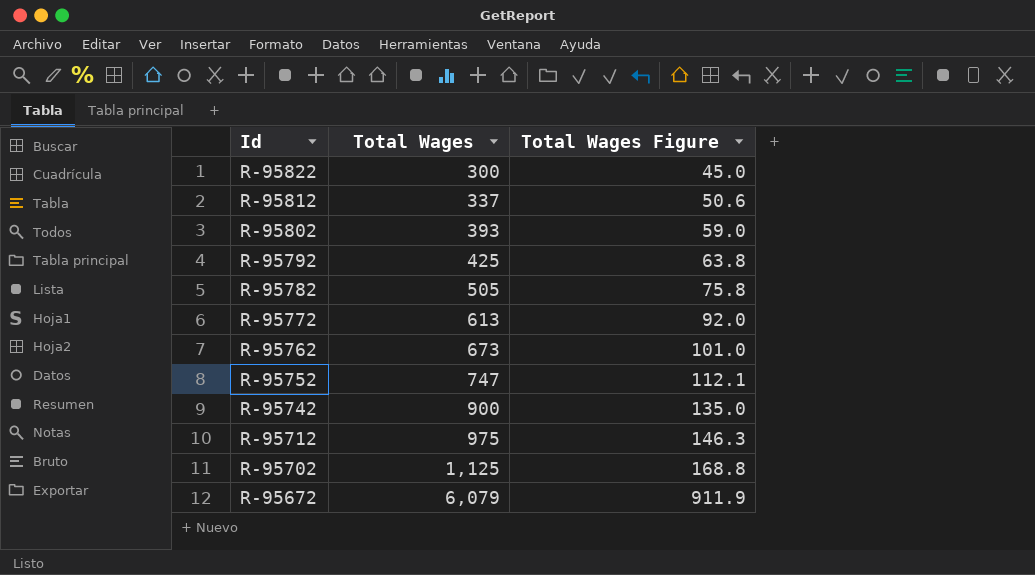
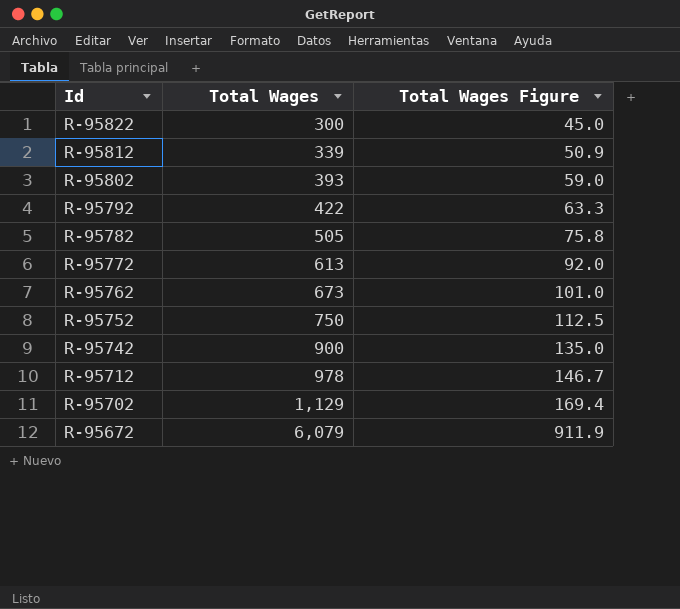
R-95812 | Total Wages: 337 -> 339
R-95812 | Total Wages Figure: 50.6 -> 50.9
R-95792 | Total Wages: 425 -> 422
R-95792 | Total Wages Figure: 63.8 -> 63.3
R-95752 | Total Wages: 747 -> 750
R-95752 | Total Wages Figure: 112.1 -> 112.5
R-95712 | Total Wages: 975 -> 978
R-95712 | Total Wages Figure: 146.3 -> 146.7
R-95702 | Total Wages: 1,125 -> 1,129
R-95702 | Total Wages Figure: 168.8 -> 169.4

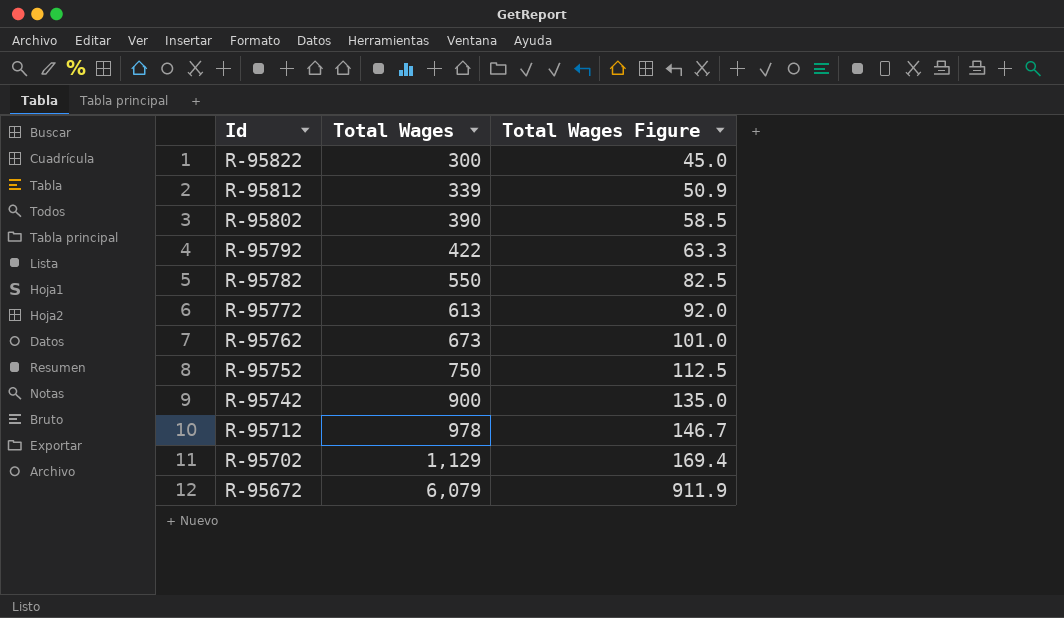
R-95802 | Total Wages: 393 -> 390
R-95802 | Total Wages Figure: 59.0 -> 58.5
R-95782 | Total Wages: 505 -> 550
R-95782 | Total Wages Figure: 75.8 -> 82.5

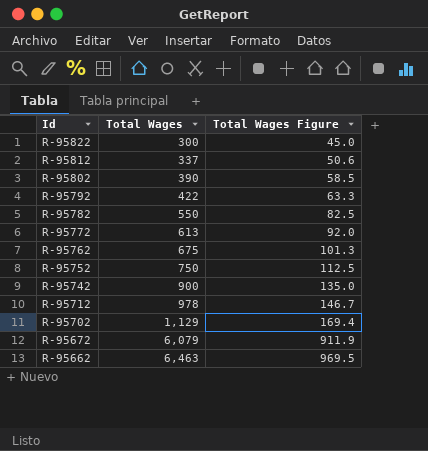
R-95812 | Total Wages: 339 -> 337
R-95812 | Total Wages Figure: 50.9 -> 50.6
R-95762 | Total Wages: 673 -> 675
R-95762 | Total Wages Figure: 101.0 -> 101.3
row R-95662: none -> 6,463 | 969.5

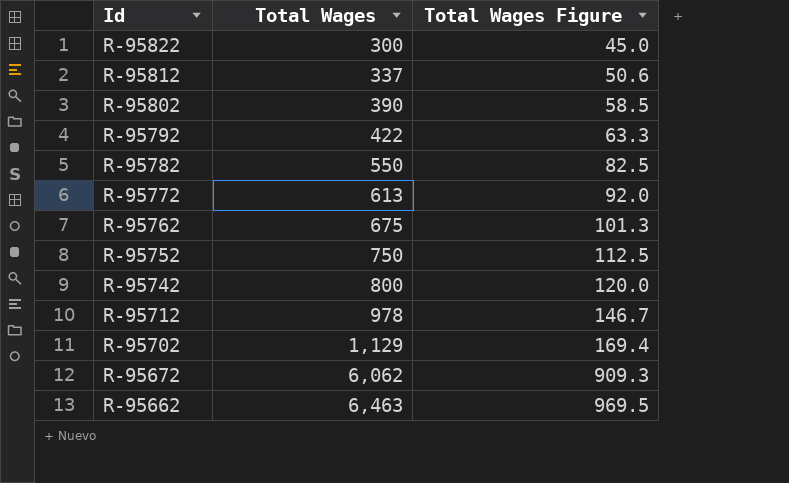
R-95742 | Total Wages: 900 -> 800
R-95742 | Total Wages Figure: 135.0 -> 120.0
R-95672 | Total Wages: 6,079 -> 6,062
R-95672 | Total Wages Figure: 911.9 -> 909.3

